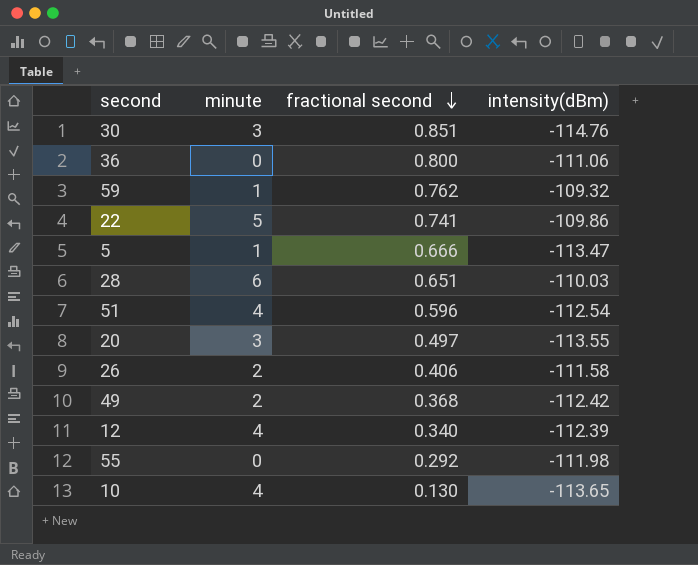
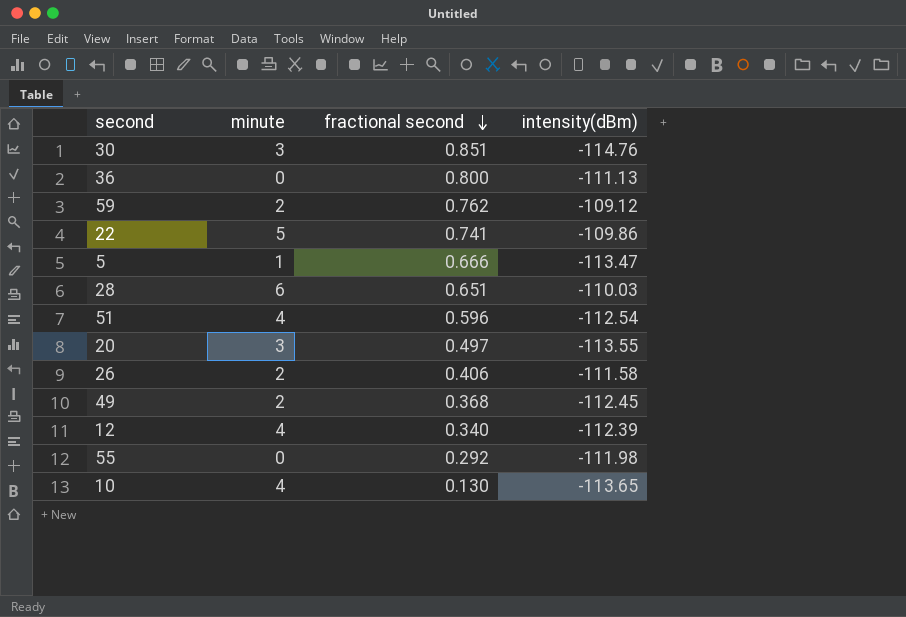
36 | intensity(dBm): -111.06 -> -111.13
59 | minute: 1 -> 2
59 | intensity(dBm): -109.32 -> -109.12
49 | intensity(dBm): -112.42 -> -112.45

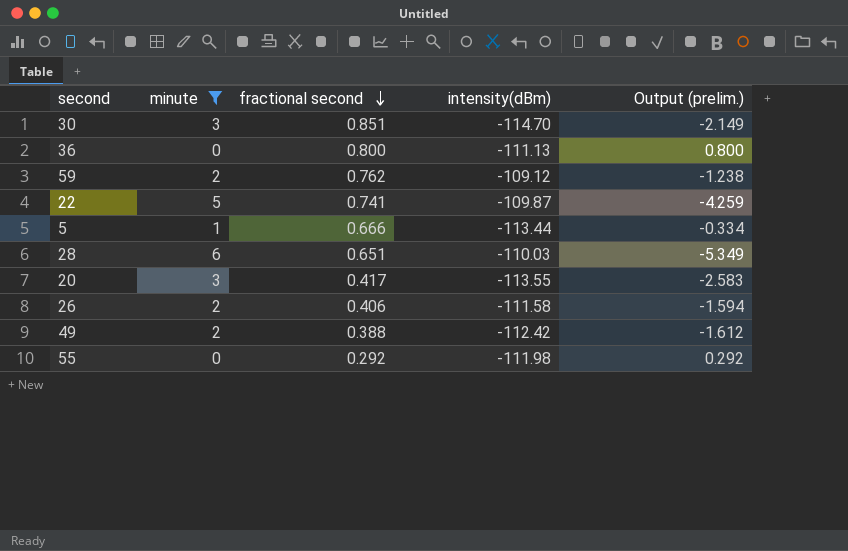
filter: none -> minute != 4
column Output (prelim.) | formula: none -> [fractional second] - [minute]
30 | intensity(dBm): -114.76 -> -114.70
22 | intensity(dBm): -109.86 -> -109.87
5 | intensity(dBm): -113.47 -> -113.44
20 | fractional second: 0.497 -> 0.417
49 | fractional second: 0.368 -> 0.388
49 | intensity(dBm): -112.45 -> -112.42

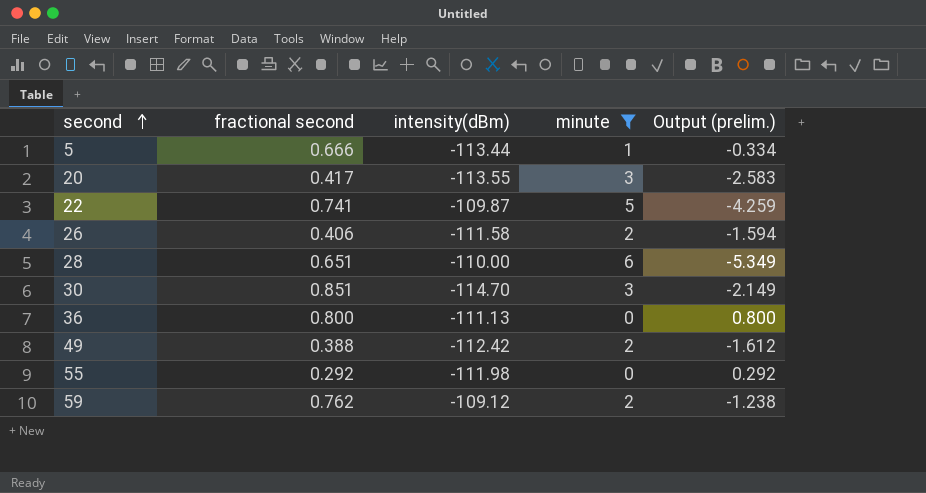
row order: fractional second descending -> second ascending
column minute | position: 2 -> 4
28 | intensity(dBm): -110.03 -> -110.00

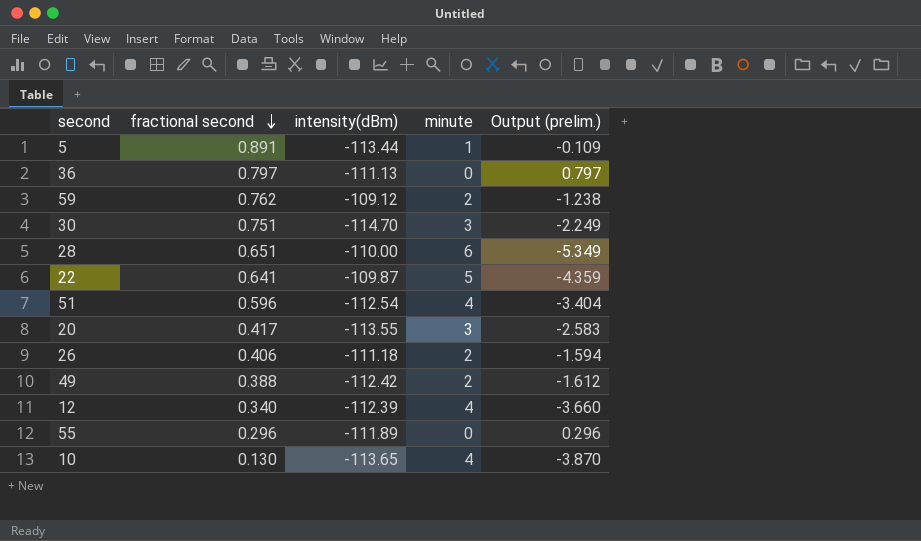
filter: minute != 4 -> none
row order: second ascending -> fractional second descending
5 | fractional second: 0.666 -> 0.891
5 | Output (prelim.): -0.334 -> -0.109
36 | fractional second: 0.800 -> 0.797
36 | Output (prelim.): 0.800 -> 0.797
30 | fractional second: 0.851 -> 0.751
30 | Output (prelim.): -2.149 -> -2.249
22 | fractional second: 0.741 -> 0.641
22 | Output (prelim.): -4.259 -> -4.359
26 | intensity(dBm): -111.58 -> -111.18
55 | fractional second: 0.292 -> 0.296
55 | intensity(dBm): -111.98 -> -111.89
55 | Output (prelim.): 0.292 -> 0.296

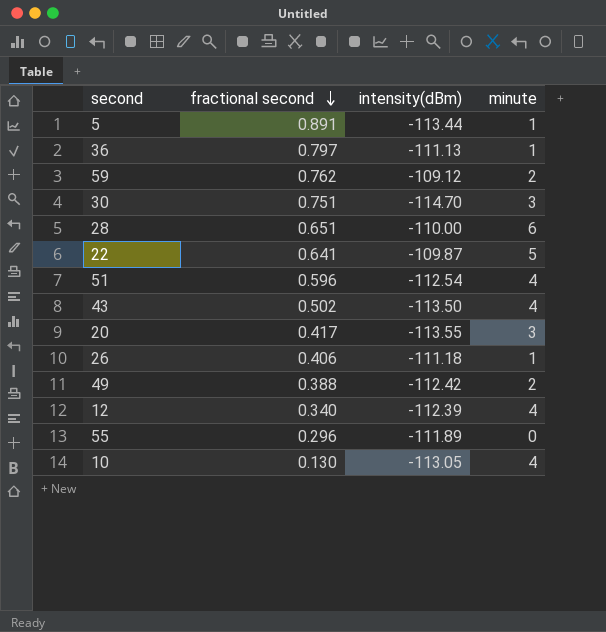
column Output (prelim.) | formula: [fractional second] - [minute] -> none
36 | minute: 0 -> 1
row 43: none -> 0.502 | -113.50 | 4
26 | minute: 2 -> 1
10 | intensity(dBm): -113.65 -> -113.05

